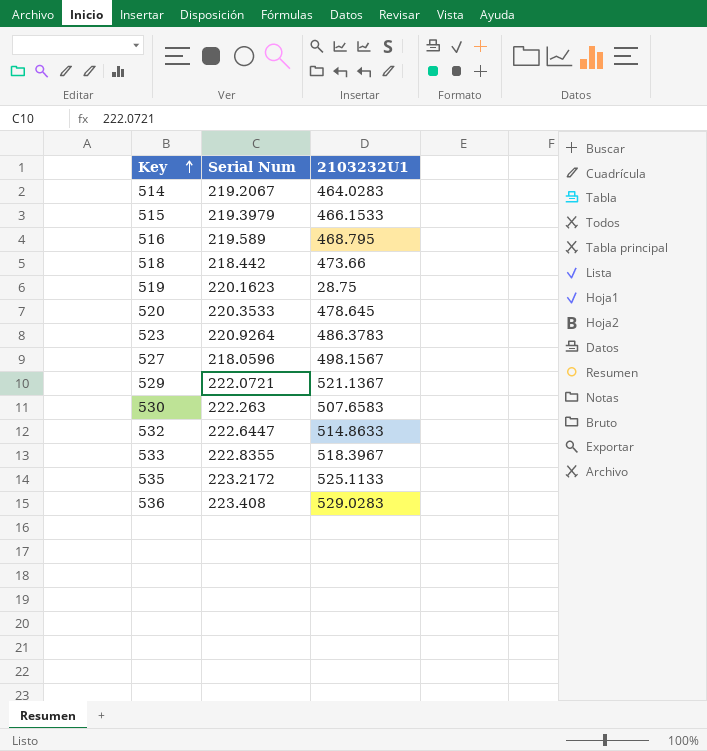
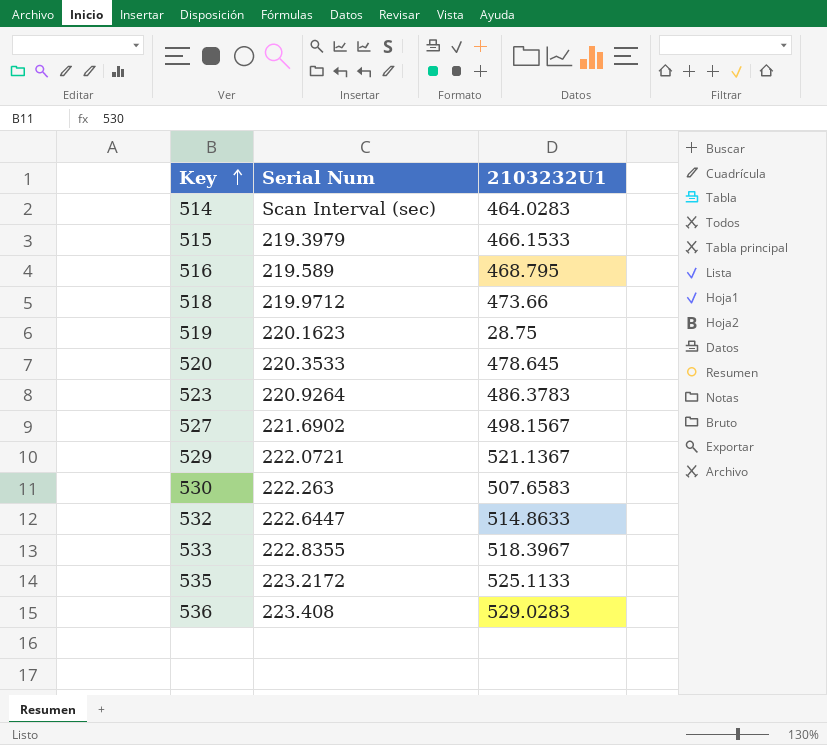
514 | Serial Num: 219.2067 -> Scan Interval (sec)
518 | Serial Num: 218.442 -> 219.9712
527 | Serial Num: 218.0596 -> 221.6902

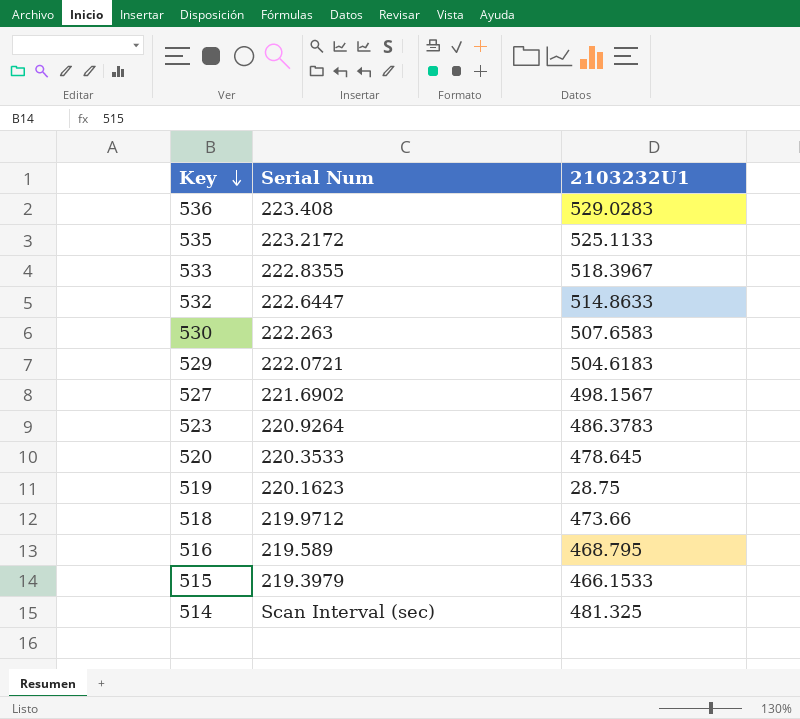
row order: Key ascending -> Key descending
529 | 2103232U1: 521.1367 -> 504.6183
514 | 2103232U1: 464.0283 -> 481.325

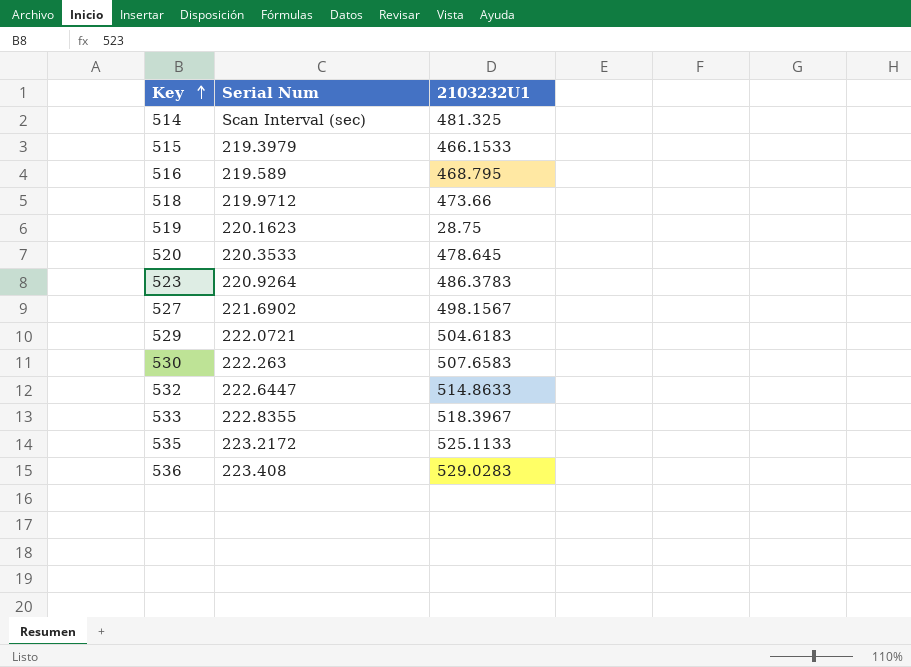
row order: Key descending -> Key ascending

